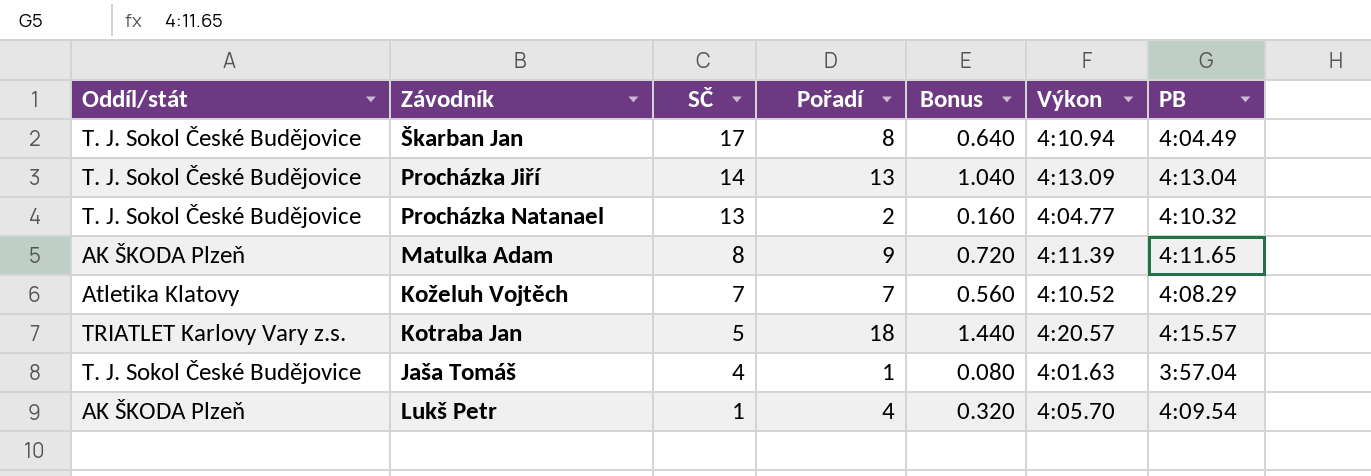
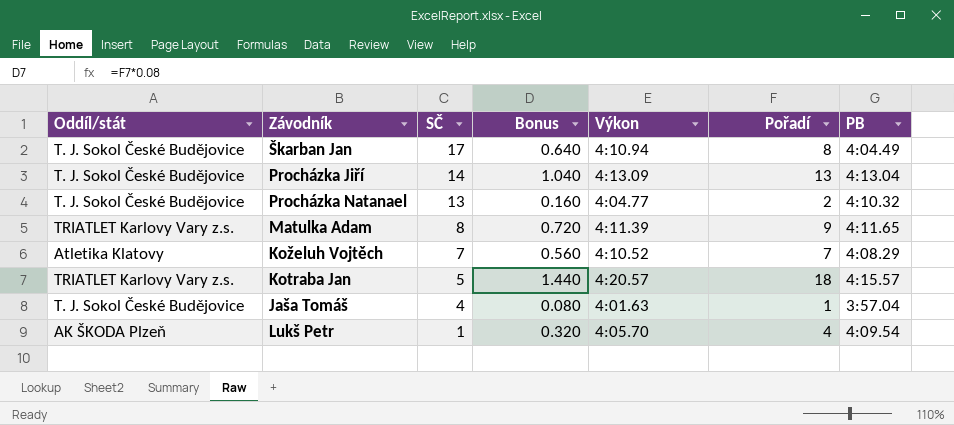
column Pořadí | position: 4 -> 6
Matulka Adam | Oddíl/stát: AK ŠKODA Plzeň -> TRIATLET Karlovy Vary z.s.

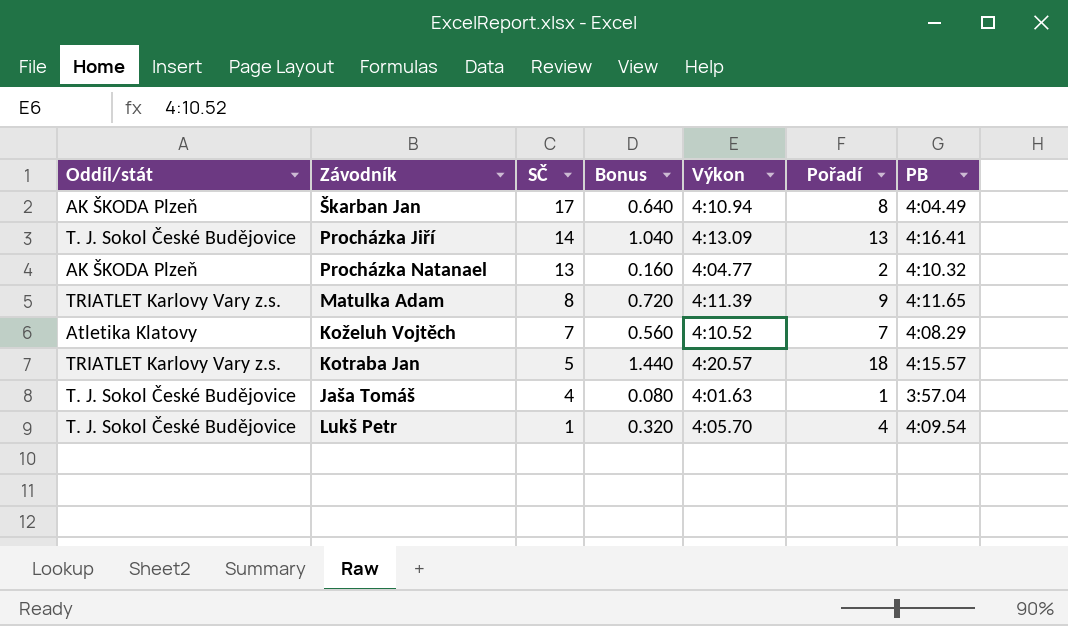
Škarban Jan | Oddíl/stát: T. J. Sokol České Budějovice -> AK ŠKODA Plzeň
Procházka Jiří | PB: 4:13.04 -> 4:16.41
Procházka Natanael | Oddíl/stát: T. J. Sokol České Budějovice -> AK ŠKODA Plzeň
Lukš Petr | Oddíl/stát: AK ŠKODA Plzeň -> T. J. Sokol České Budějovice

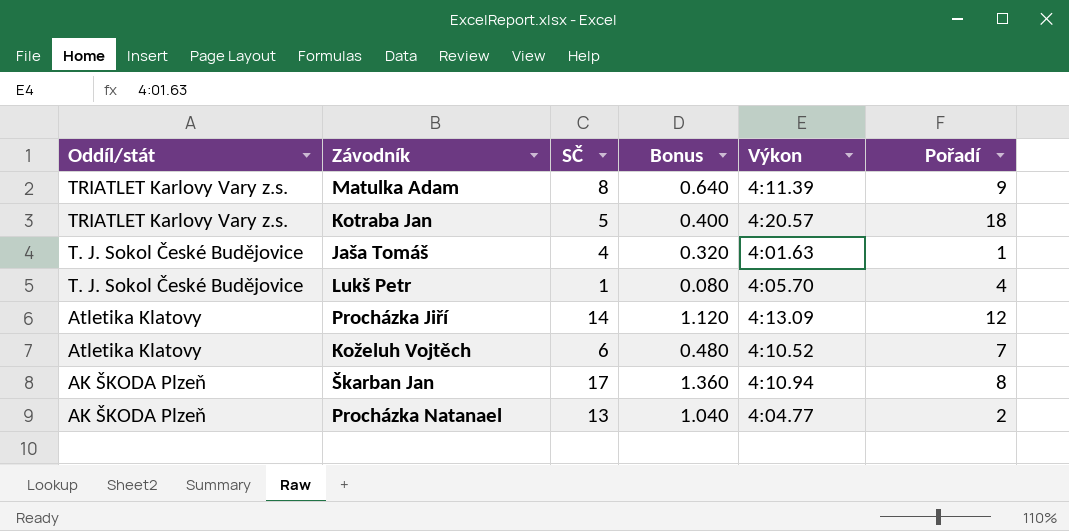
row order: SČ descending -> Oddíl/stát descending
column PB | position: 7 -> none
column Bonus | formula: [Pořadí] * 0.08 -> [SČ] * 0.08
Procházka Jiří | Oddíl/stát: T. J. Sokol České Budějovice -> Atletika Klatovy
Procházka Jiří | Pořadí: 13 -> 12
Koželuh Vojtěch | SČ: 7 -> 6

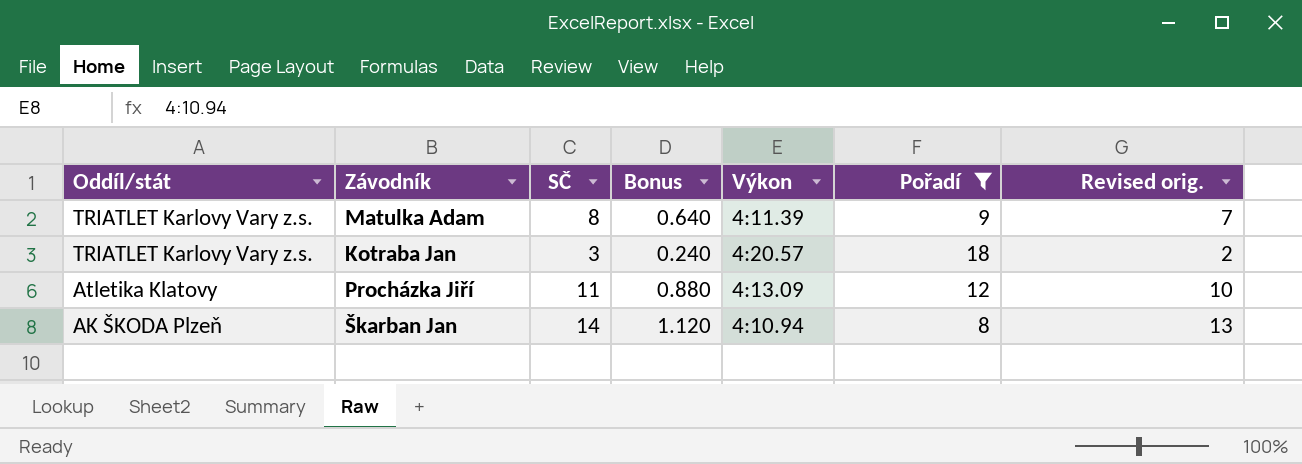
filter: none -> Pořadí >= 8
column Revised orig. | formula: none -> [SČ] - 1
Kotraba Jan | SČ: 5 -> 3
Kotraba Jan | Bonus: 0.400 -> 0.240
Procházka Jiří | SČ: 14 -> 11
Procházka Jiří | Bonus: 1.120 -> 0.880
Škarban Jan | SČ: 17 -> 14
Škarban Jan | Bonus: 1.360 -> 1.120

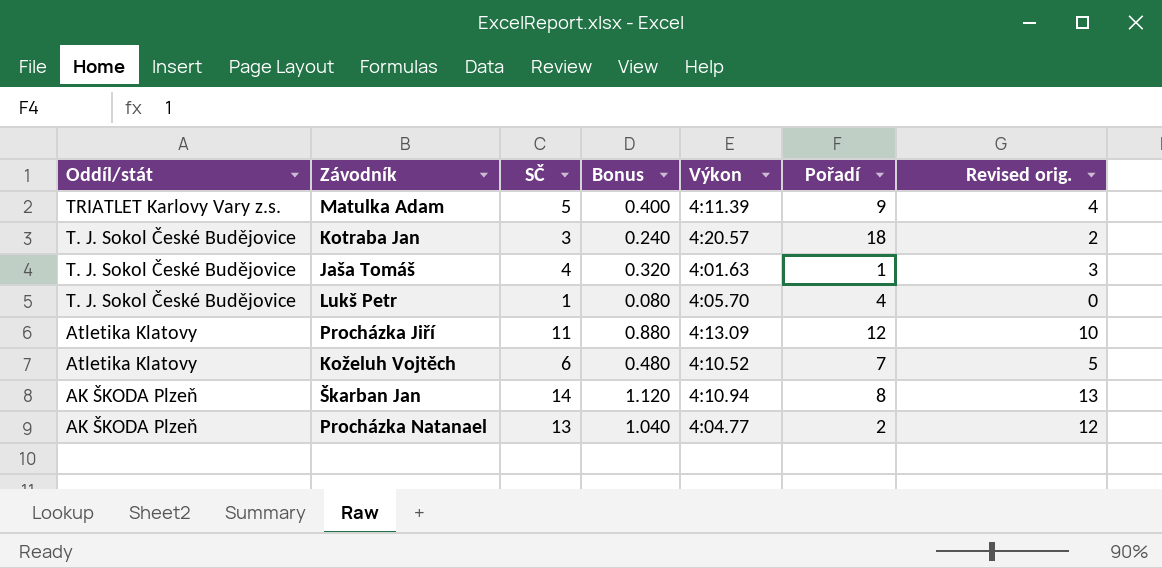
filter: Pořadí >= 8 -> none
Matulka Adam | SČ: 8 -> 5
Matulka Adam | Bonus: 0.640 -> 0.400
Matulka Adam | Revised orig.: 7 -> 4
Kotraba Jan | Oddíl/stát: TRIATLET Karlovy Vary z.s. -> T. J. Sokol České Budějovice

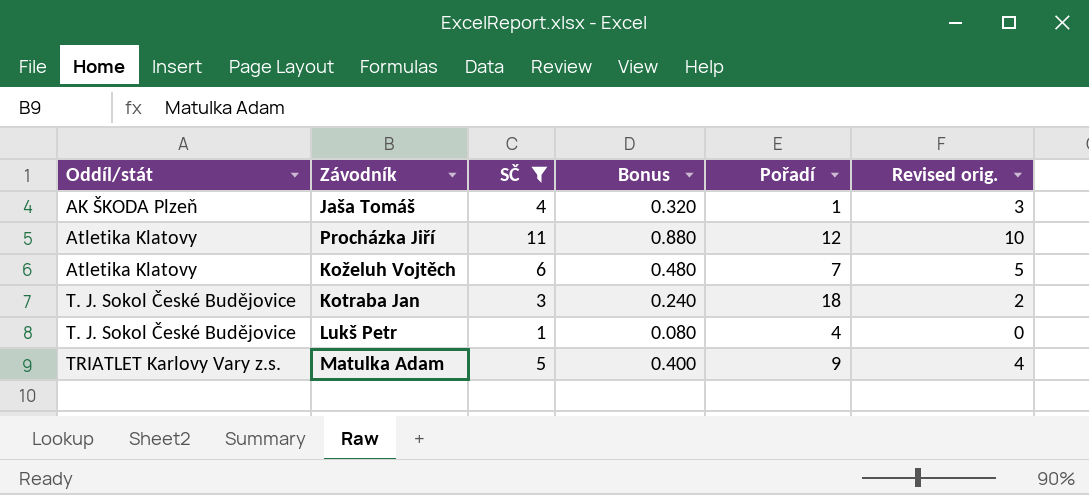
filter: none -> SČ <= 11
row order: Oddíl/stát descending -> Oddíl/stát ascending
column Výkon | position: 5 -> none
Jaša Tomáš | Oddíl/stát: T. J. Sokol České Budějovice -> AK ŠKODA Plzeň

